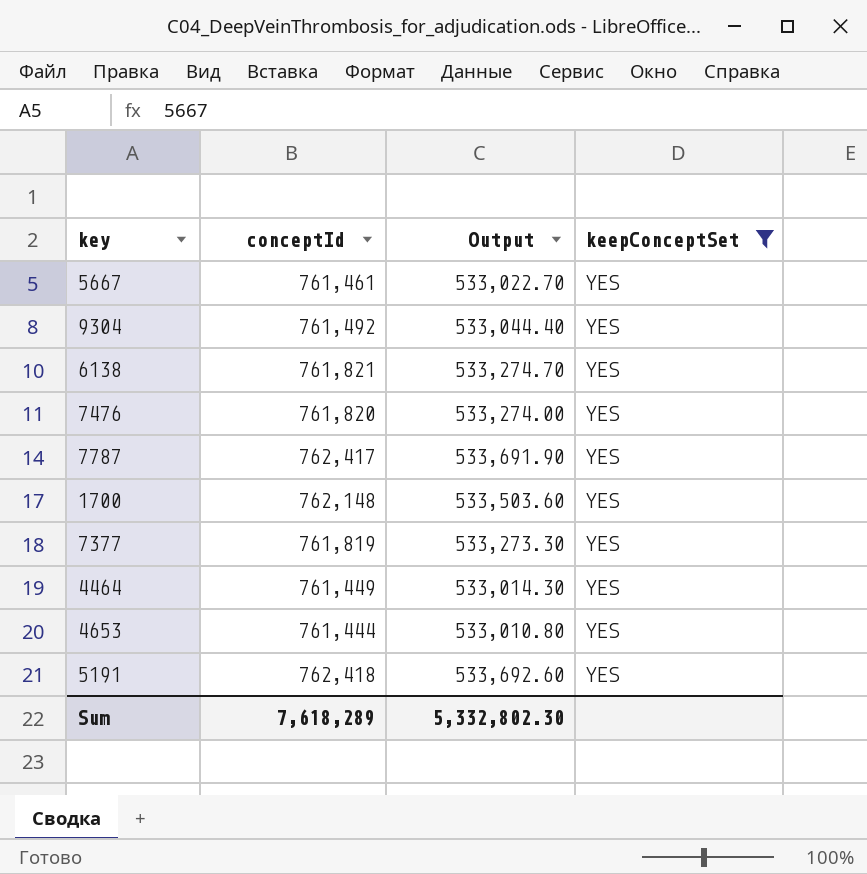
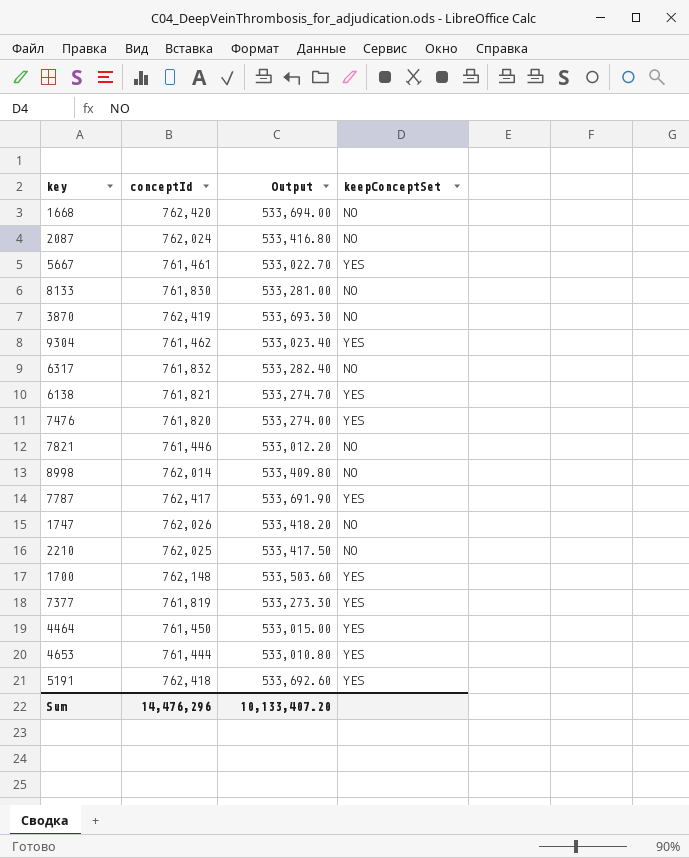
filter: keepConceptSet = YES -> none
9304 | conceptId: 761,492 -> 761,462
9304 | Output: 533,044.40 -> 533,023.40
4464 | conceptId: 761,449 -> 761,450
4464 | Output: 533,014.30 -> 533,015.00
Sum | conceptId: 7,618,289 -> 14,476,296
Sum | Output: 5,332,802.30 -> 10,133,407.20

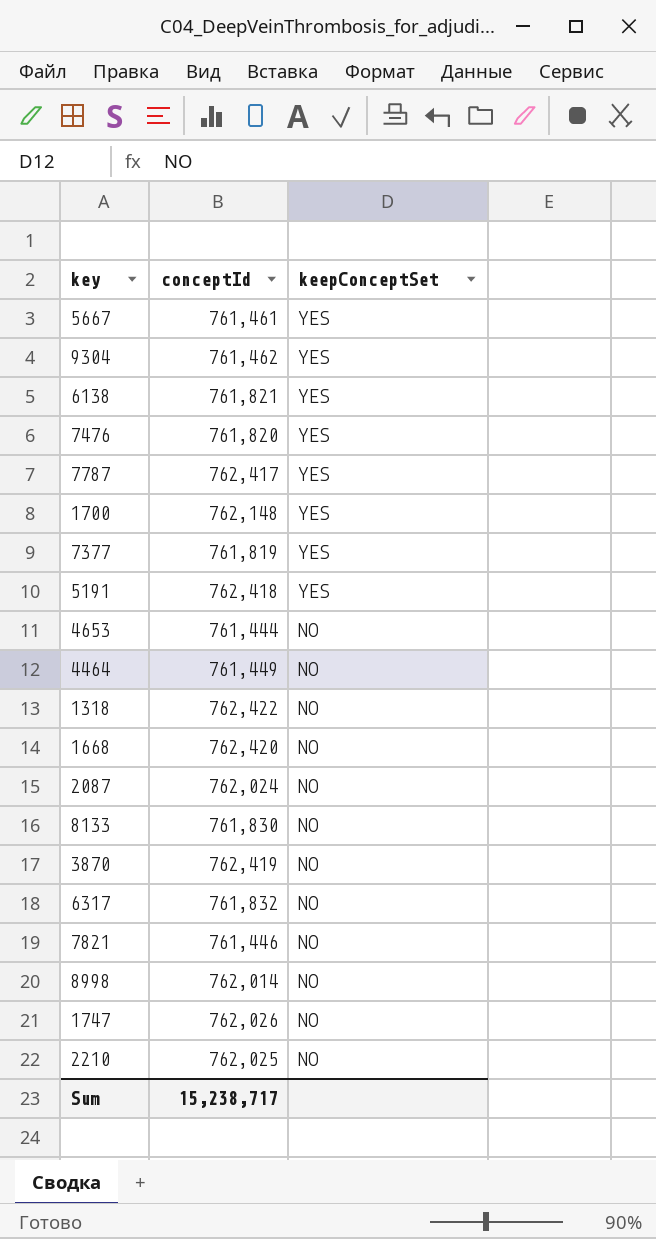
row order: none -> keepConceptSet descending
column Output | formula: [conceptId] * 0.7 -> none
4653 | keepConceptSet: YES -> NO
4464 | conceptId: 761,450 -> 761,449
4464 | keepConceptSet: YES -> NO
row 1318: none -> 762,422 | NO
Sum | conceptId: 14,476,296 -> 15,238,717

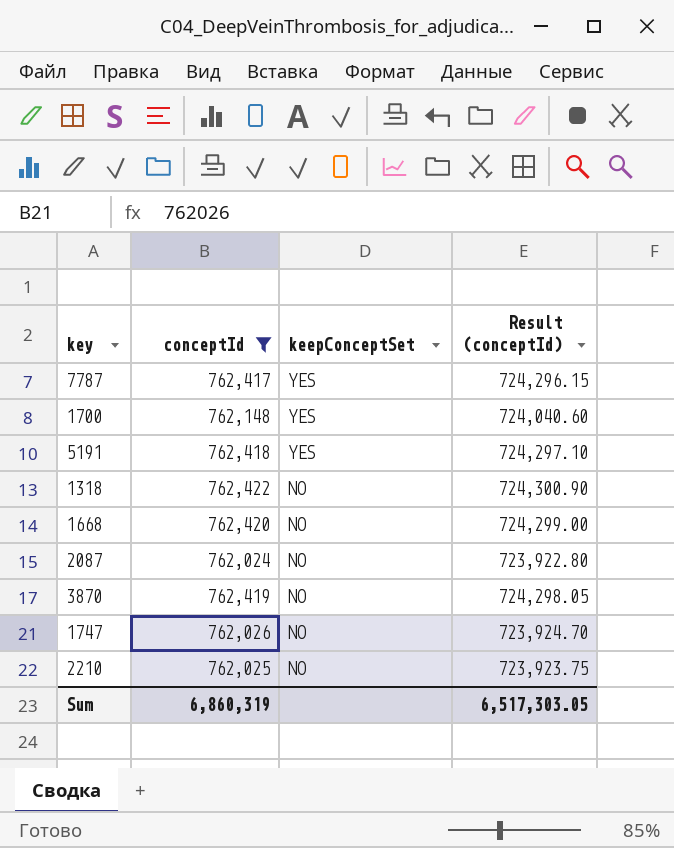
filter: none -> conceptId >= 762,024
column Result (conceptId) | formula: none -> [conceptId] * 0.95
Sum | conceptId: 15,238,717 -> 6,860,319

